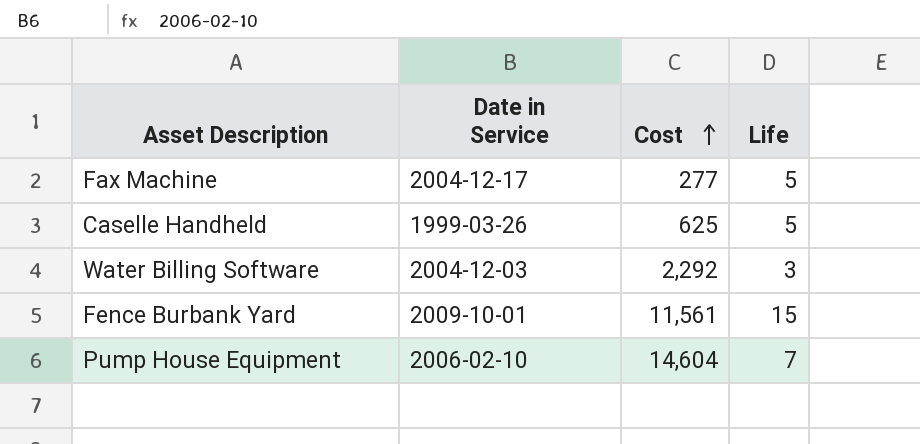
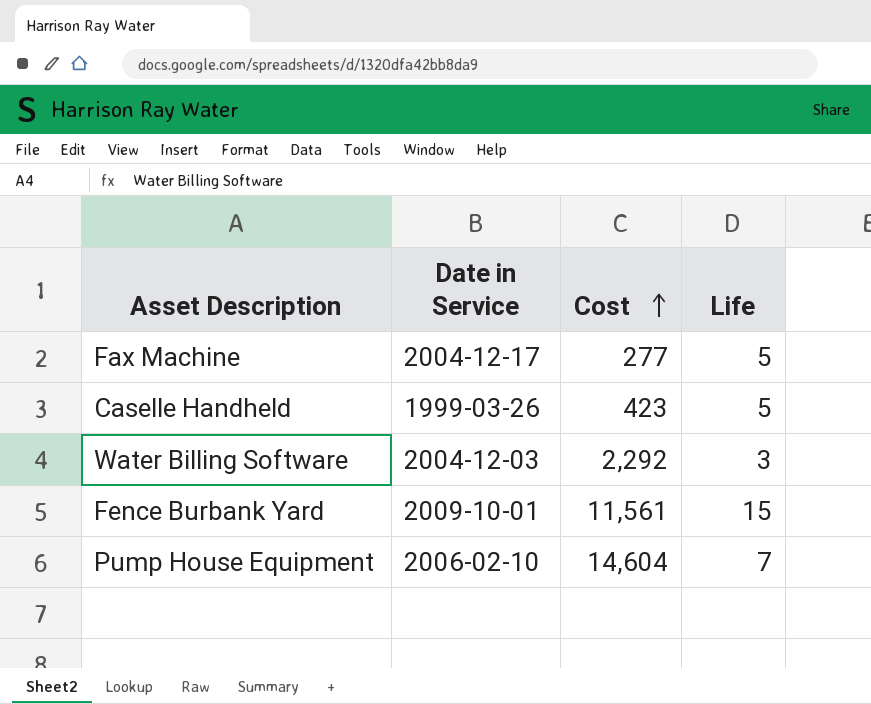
Caselle Handheld | Cost: 625 -> 423

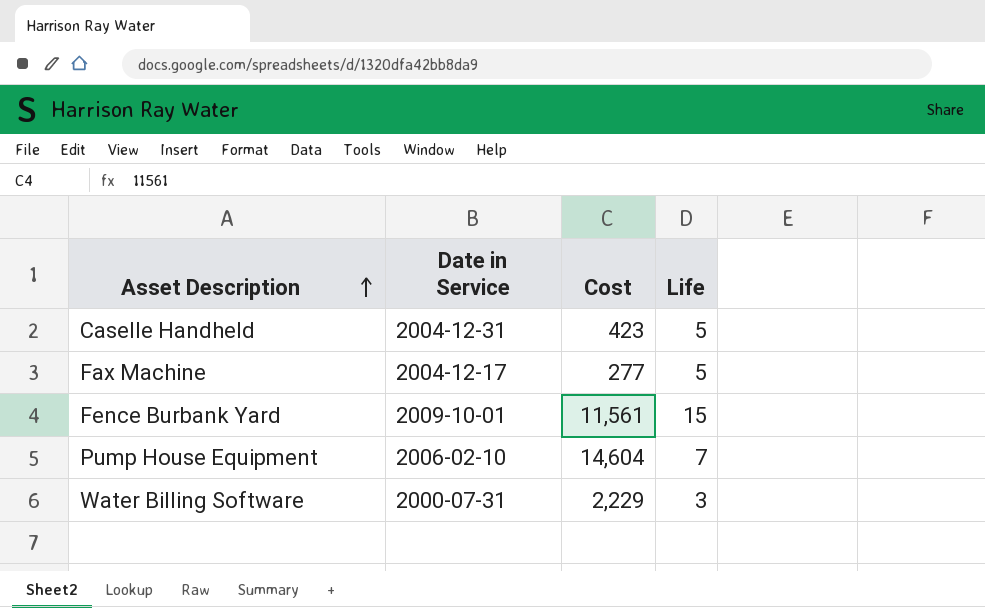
row order: Cost ascending -> Asset Description ascending
Caselle Handheld | Date in Service: 1999-03-26 -> 2004-12-31
Water Billing Software | Date in Service: 2004-12-03 -> 2000-07-31
Water Billing Software | Cost: 2,292 -> 2,229

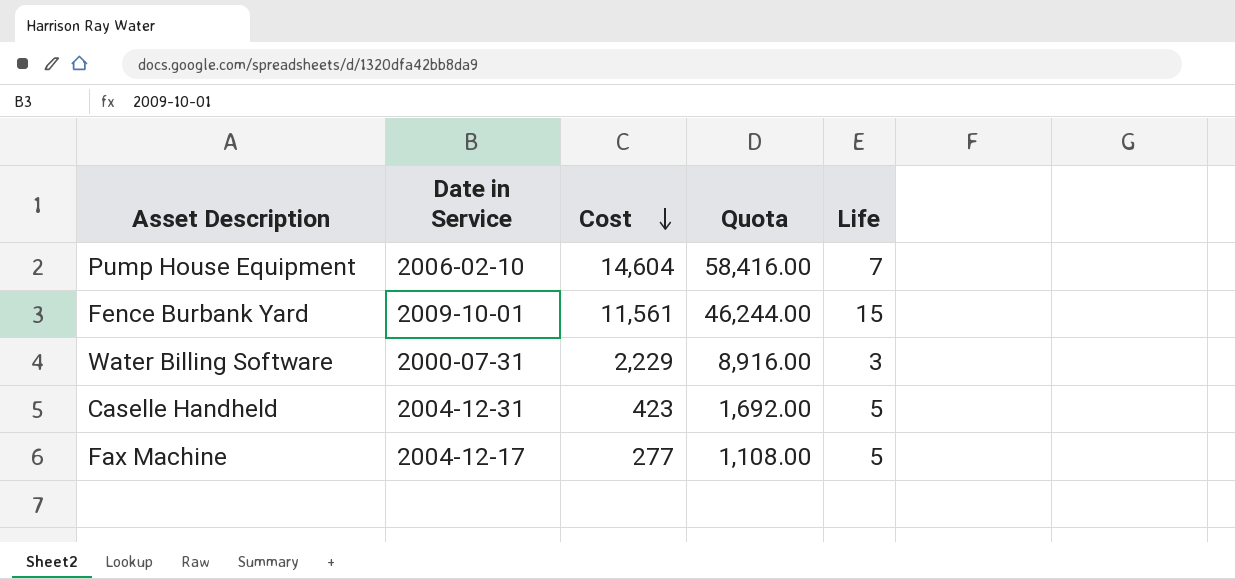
row order: Asset Description ascending -> Cost descending
column Quota | formula: none -> [Cost] * 4

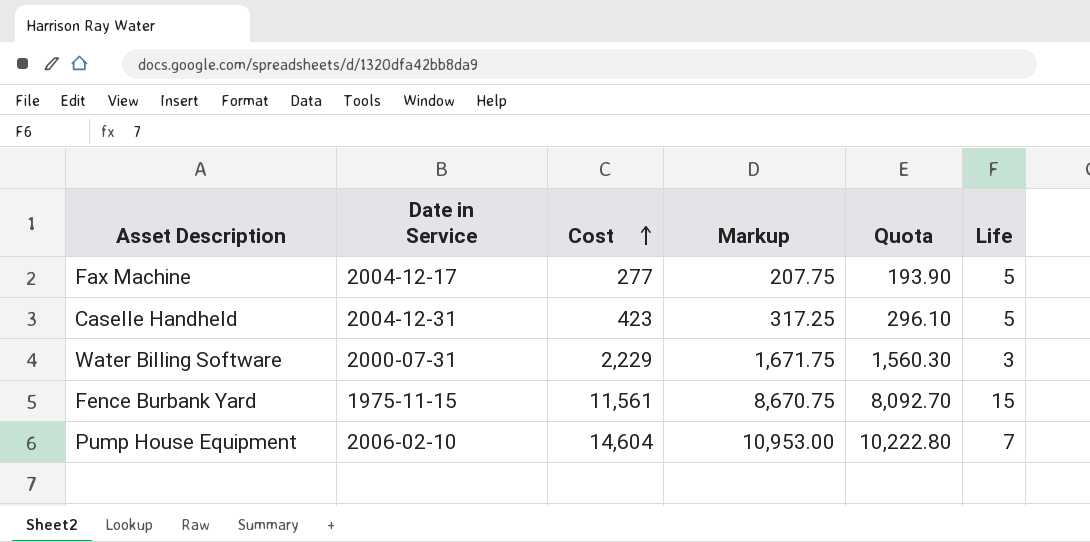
row order: Cost descending -> Cost ascending
column Markup | formula: none -> [Cost] * 0.75
column Quota | formula: [Cost] * 4 -> [Cost] * 0.7
Fence Burbank Yard | Date in Service: 2009-10-01 -> 1975-11-15

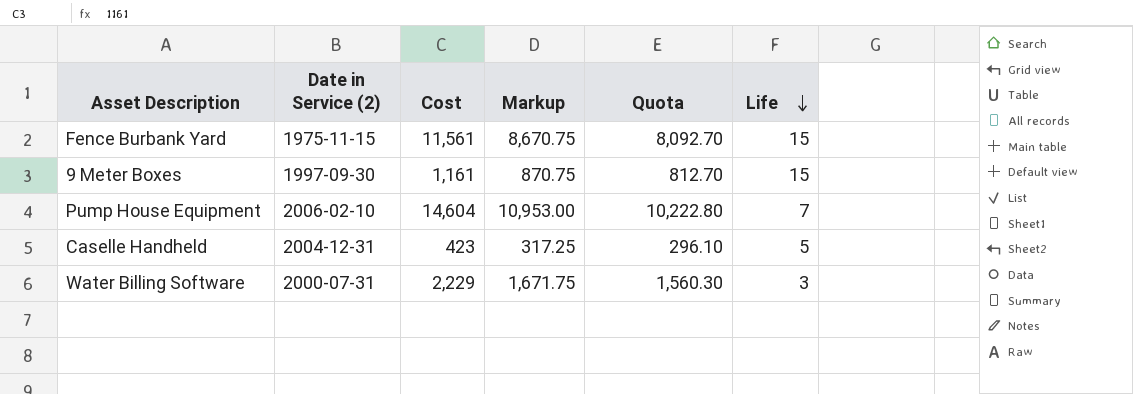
row order: Cost ascending -> Life descending
column name: Date in Service -> Date in Service (2)
row Fax Machine: 2004-12-17 | 277 | 207.75 | 193.90 | 5 -> none
row 9 Meter Boxes: none -> 1997-09-30 | 1,161 | 870.75 | 812.70 | 15

